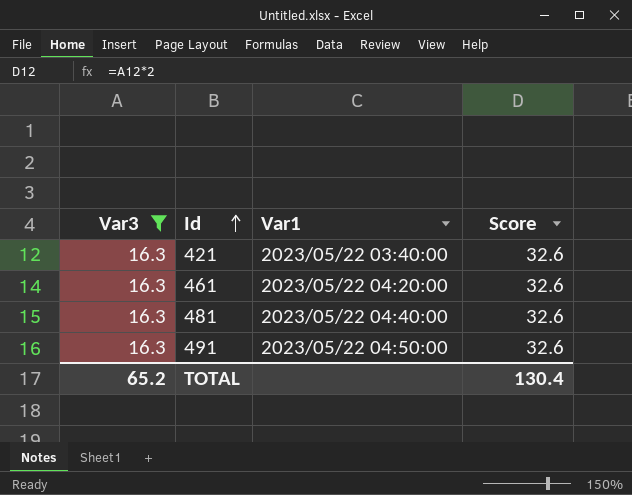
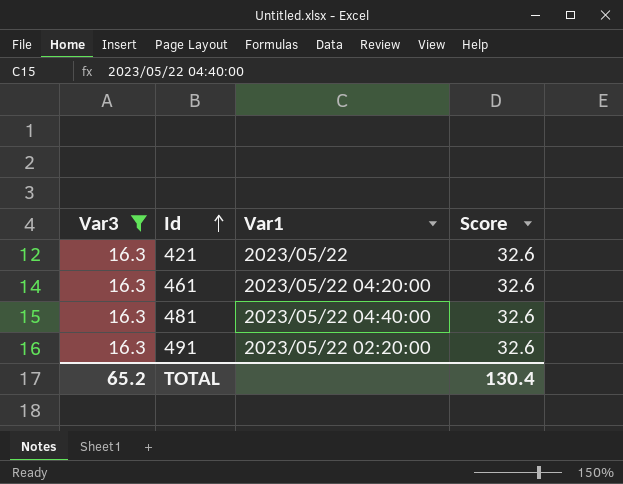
421 | Var1: 2023/05/22 03:40:00 -> 2023/05/22
491 | Var1: 2023/05/22 04:50:00 -> 2023/05/22 02:20:00

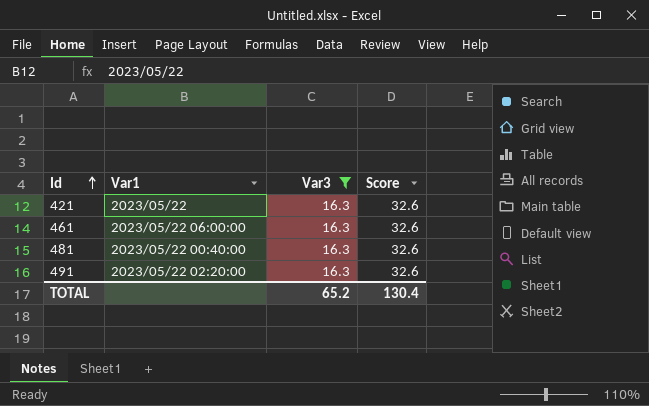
column Var3 | position: 1 -> 3
461 | Var1: 2023/05/22 04:20:00 -> 2023/05/22 06:00:00
481 | Var1: 2023/05/22 04:40:00 -> 2023/05/22 00:40:00

